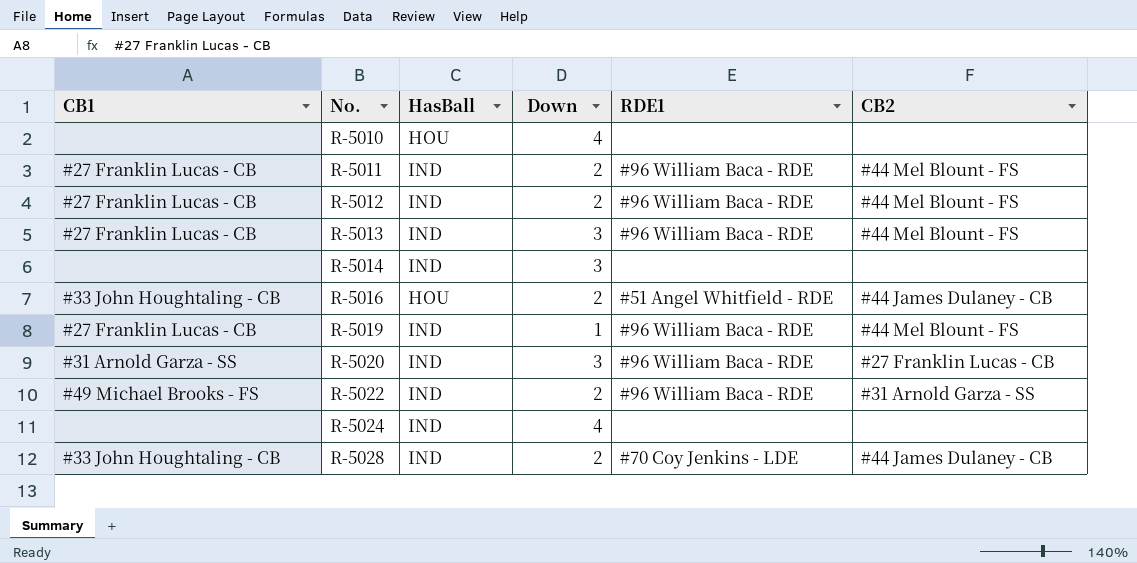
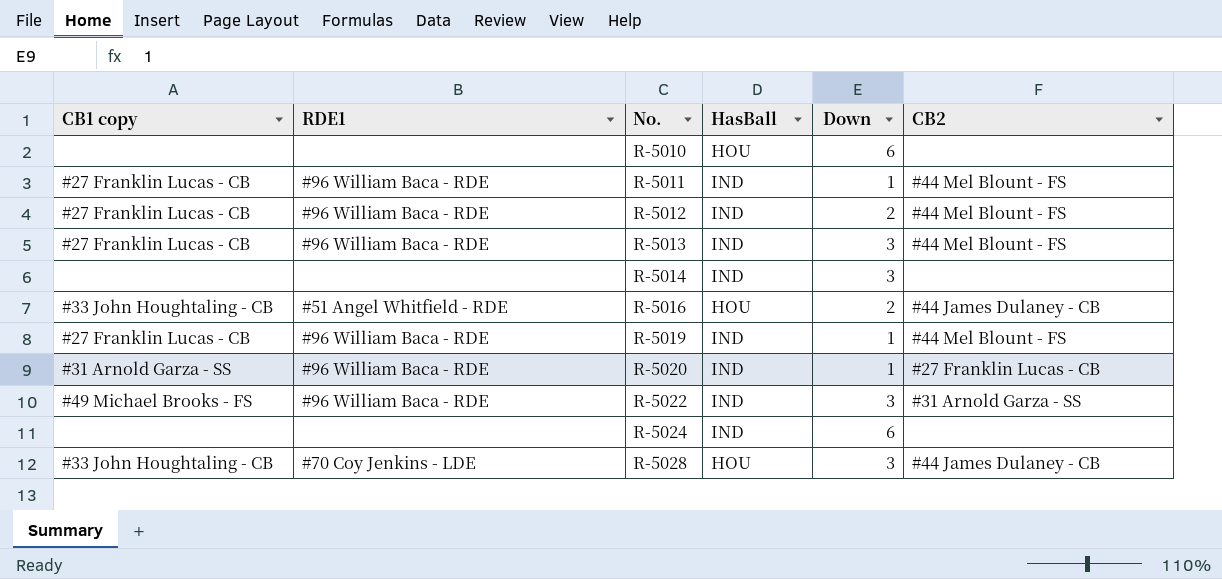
column name: CB1 -> CB1 copy
column RDE1 | position: 5 -> 2
R-5010 | Down: 4 -> 6
R-5011 | Down: 2 -> 1
R-5020 | Down: 3 -> 1
R-5022 | Down: 2 -> 3
R-5024 | Down: 4 -> 6
R-5028 | HasBall: IND -> HOU
R-5028 | Down: 2 -> 3

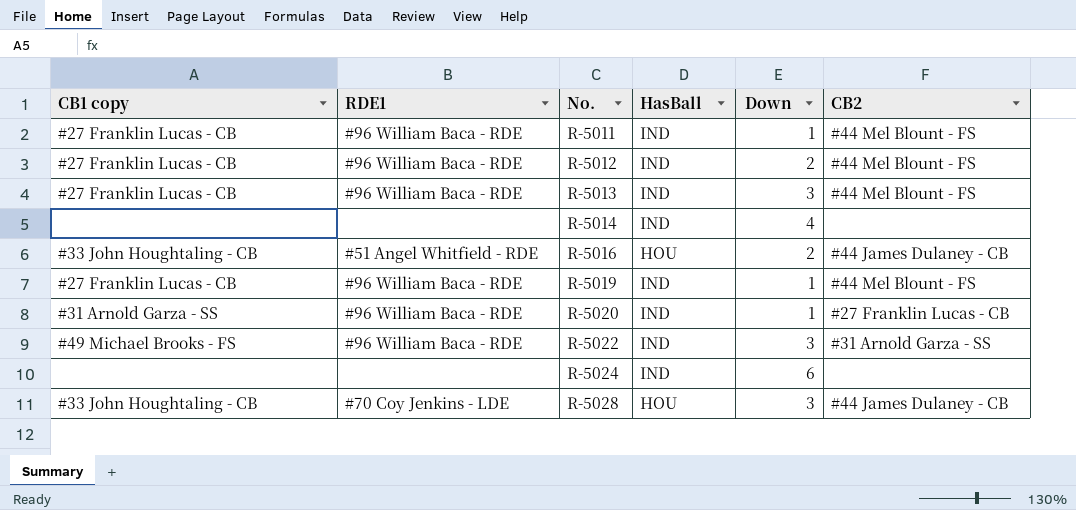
row R-5010: none | none | HOU | 6 | none -> none
R-5014 | Down: 3 -> 4

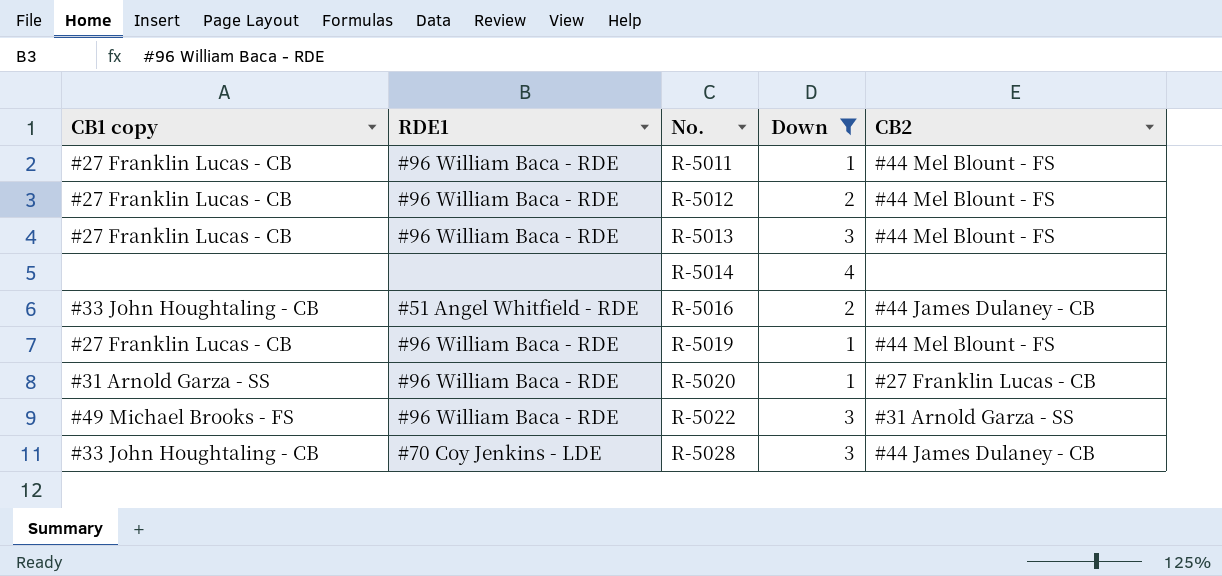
filter: none -> Down != 6
column HasBall | position: 4 -> none

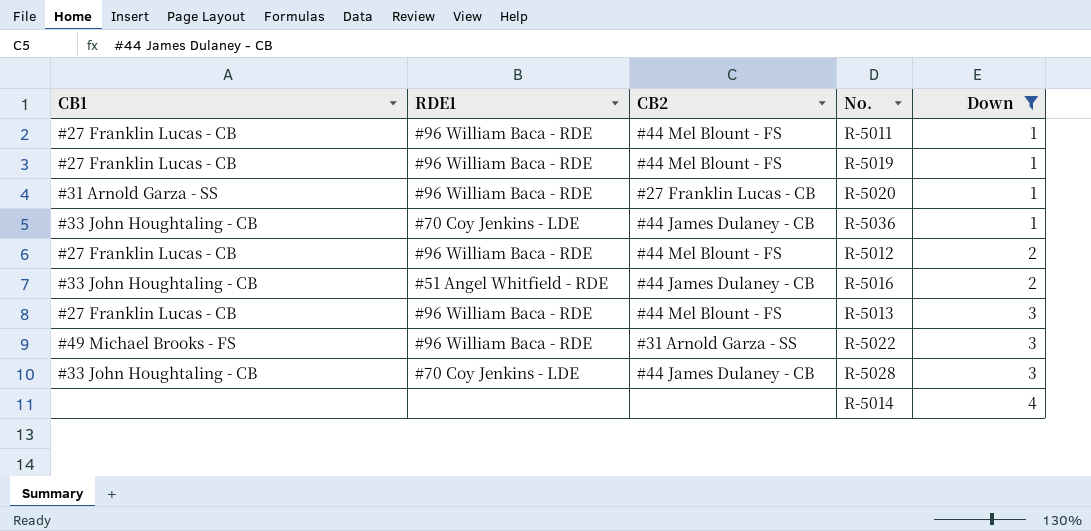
row order: No. ascending -> Down ascending
column name: CB1 copy -> CB1
column CB2 | position: 5 -> 3
row R-5036: none -> #33 John Houghtaling - CB | #70 Coy Jenkins - LDE | #44 James Dulaney - CB | 1

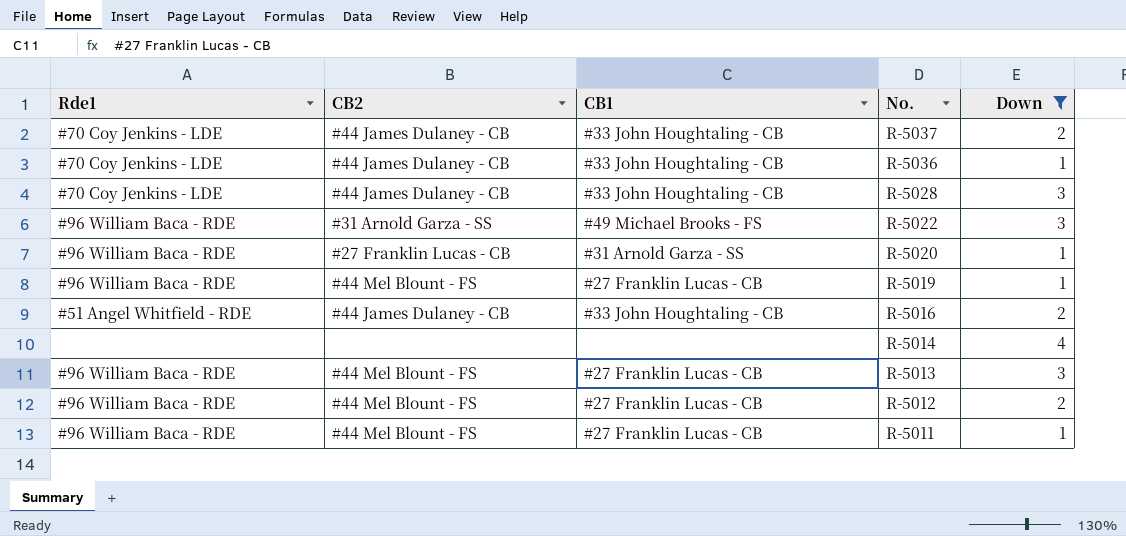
row order: Down ascending -> No. descending
column name: RDE1 -> Rde1
column CB1 | position: 1 -> 3
row R-5037: none -> #70 Coy Jenkins - LDE | #44 James Dulaney - CB | #33 John Houghtaling - CB | 2

